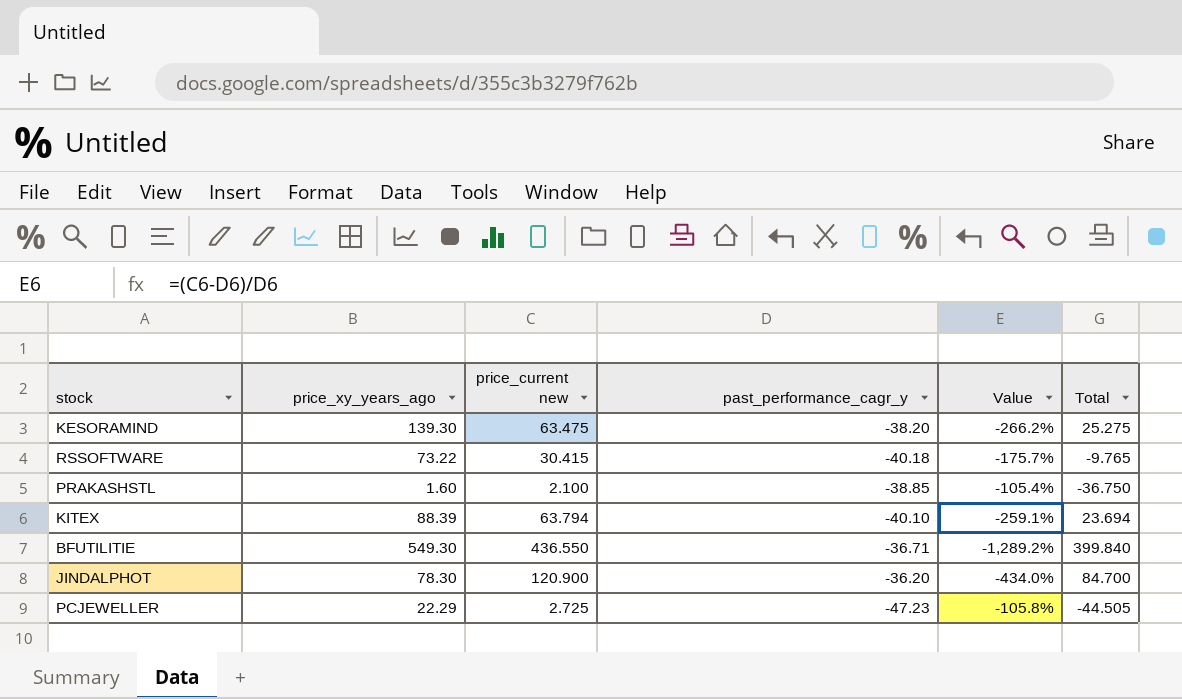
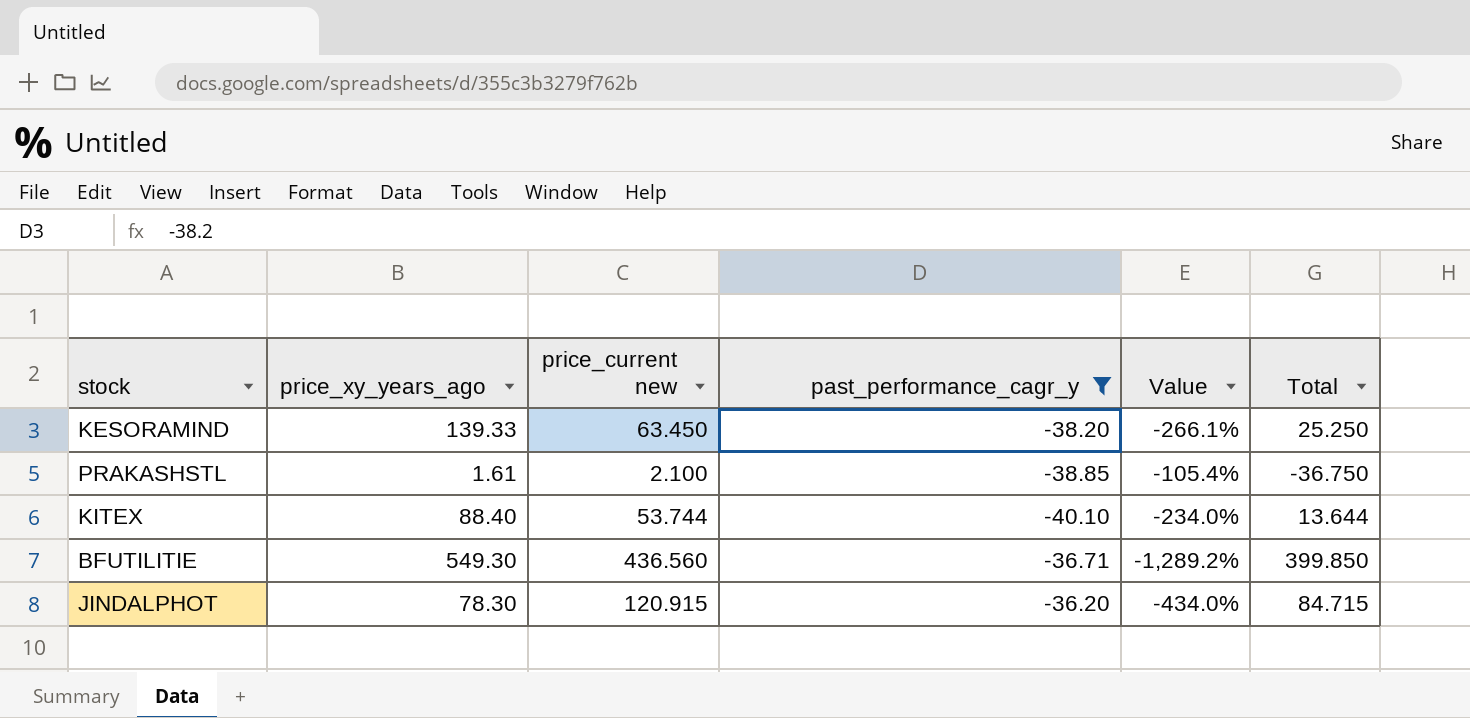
filter: none -> past_performance_cagr_y >= -40.10
KESORAMIND | price_xy_years_ago: 139.30 -> 139.33
KESORAMIND | price_current new: 63.475 -> 63.450
KESORAMIND | Value: -266.2% -> -266.1%
KESORAMIND | Total: 25.275 -> 25.250
PRAKASHSTL | price_xy_years_ago: 1.60 -> 1.61
KITEX | price_xy_years_ago: 88.39 -> 88.40
KITEX | price_current new: 63.794 -> 53.744
KITEX | Value: -259.1% -> -234.0%
KITEX | Total: 23.694 -> 13.644
BFUTILITIE | price_current new: 436.550 -> 436.560
BFUTILITIE | Total: 399.840 -> 399.850
JINDALPHOT | price_current new: 120.900 -> 120.915
JINDALPHOT | Total: 84.700 -> 84.715

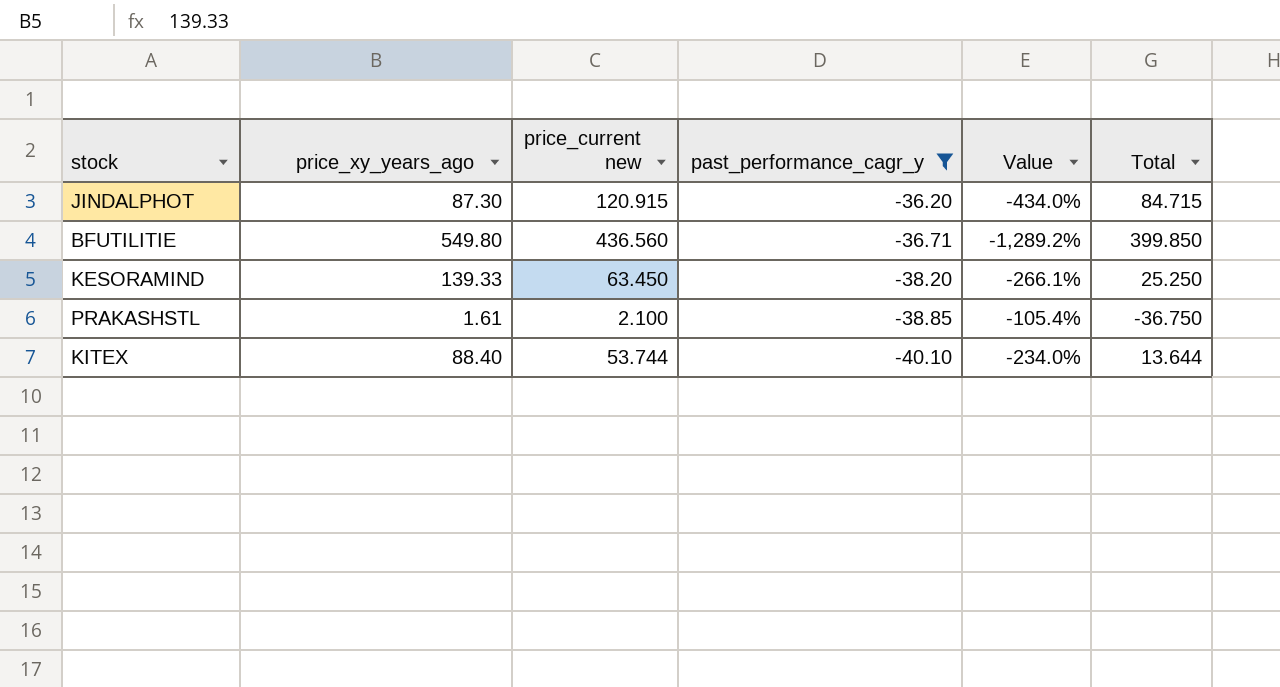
row order: none -> past_performance_cagr_y descending
JINDALPHOT | price_xy_years_ago: 78.30 -> 87.30
BFUTILITIE | price_xy_years_ago: 549.30 -> 549.80

